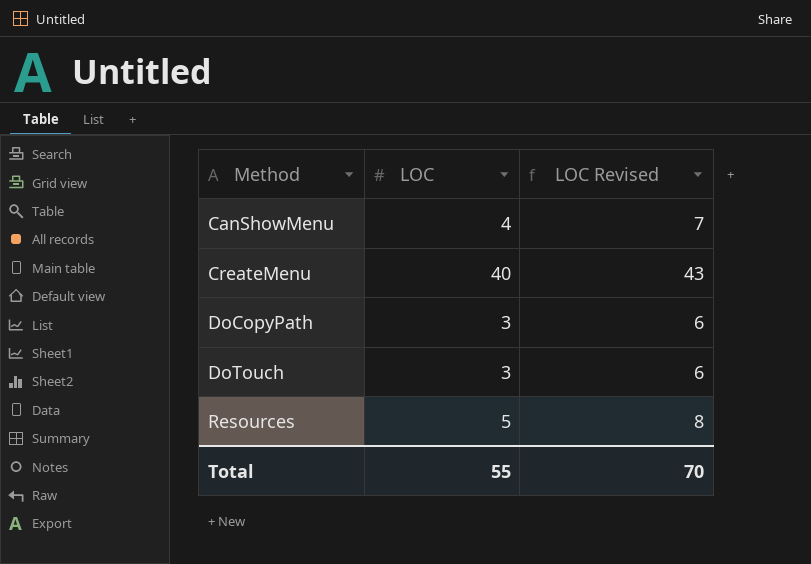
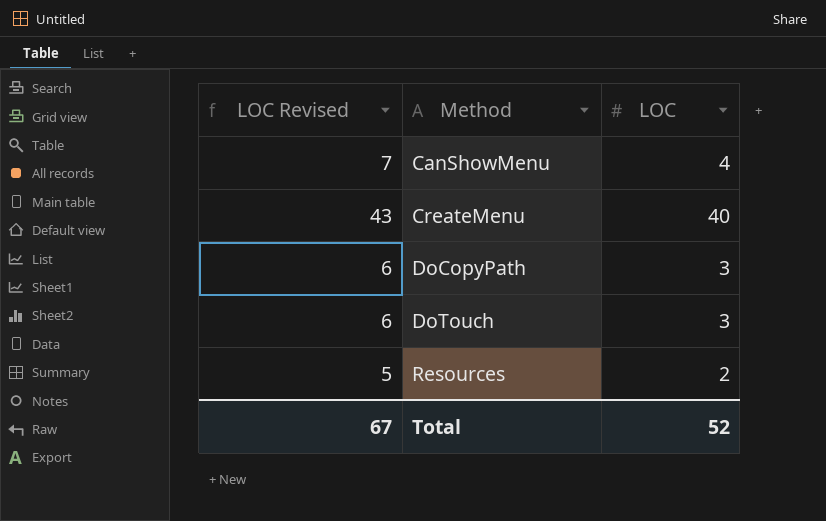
column LOC Revised | position: 3 -> 1
Resources | LOC Revised: 8 -> 5
Resources | LOC: 5 -> 2
Total | LOC Revised: 70 -> 67
Total | LOC: 55 -> 52

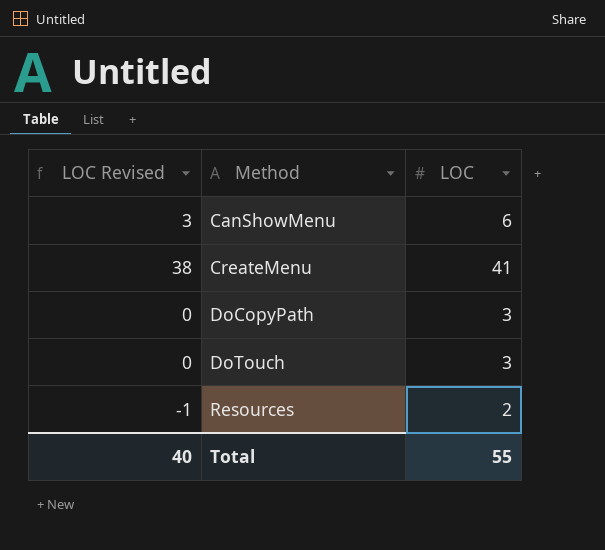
column LOC Revised | formula: [LOC] + 3 -> [LOC] - 3
CanShowMenu | LOC: 4 -> 6
CreateMenu | LOC: 40 -> 41
Total | LOC Revised: 67 -> 40
Total | LOC: 52 -> 55

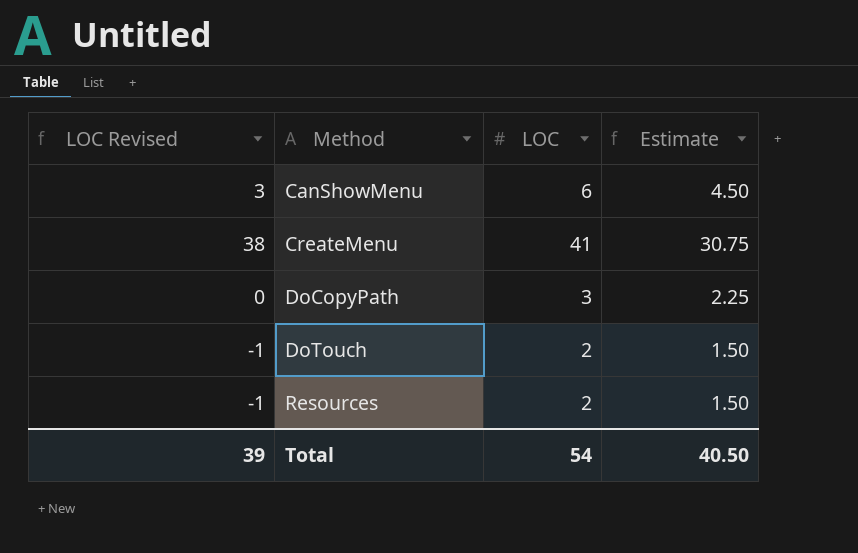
column Estimate | formula: none -> [LOC] * 0.75
DoTouch | LOC Revised: 0 -> -1
DoTouch | LOC: 3 -> 2
Total | LOC Revised: 40 -> 39
Total | LOC: 55 -> 54

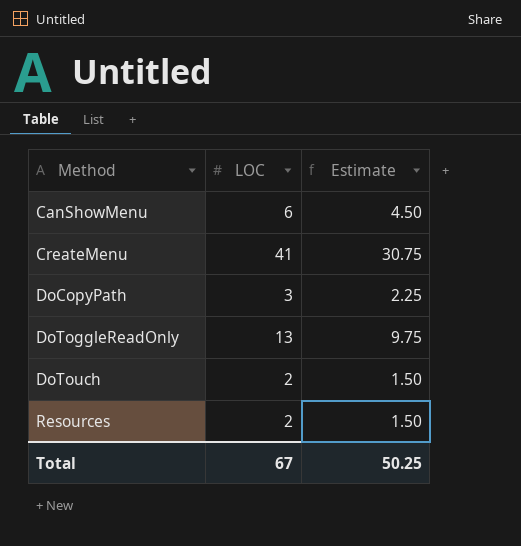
column LOC Revised | formula: [LOC] - 3 -> none
row DoToggleReadOnly: none -> 13 | 9.75
Total | LOC: 54 -> 67
Total | Estimate: 40.50 -> 50.25

